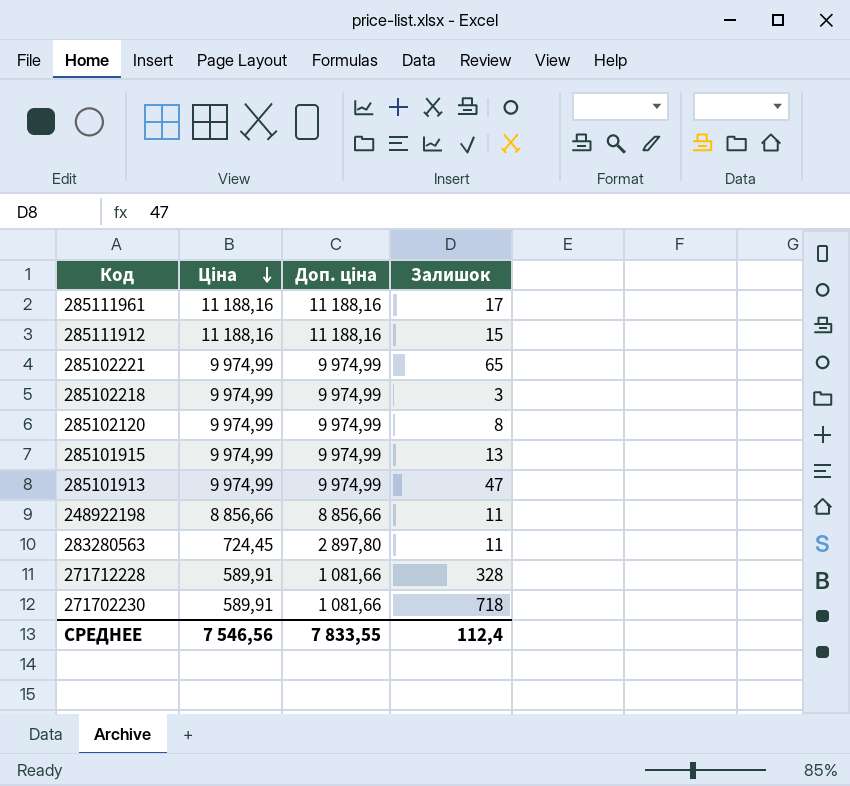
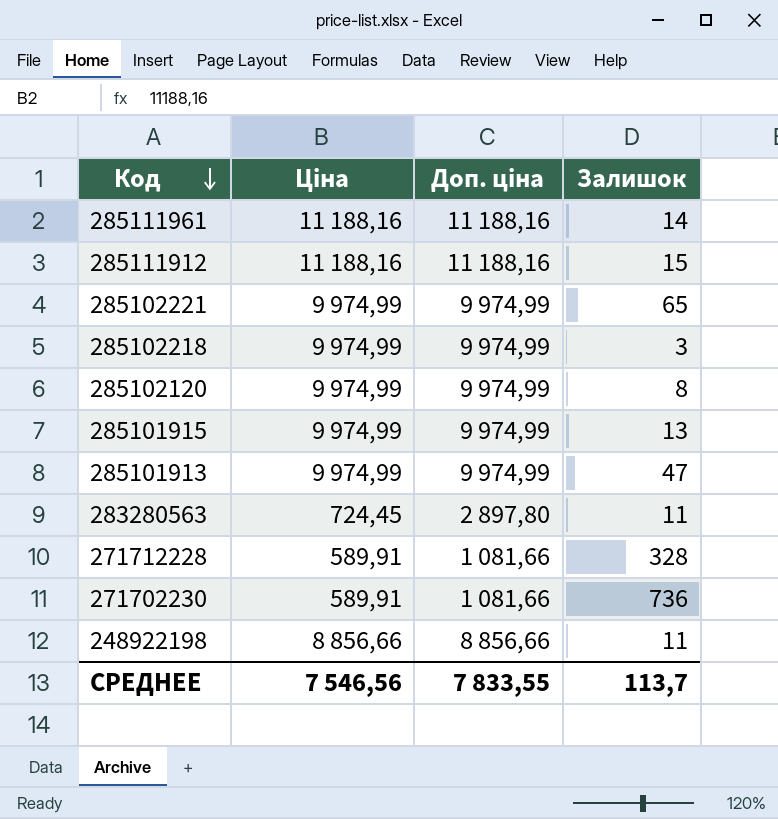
row order: Ціна descending -> Код descending
285111961 | Залишок: 17 -> 14
271702230 | Залишок: 718 -> 736
СРЕДНЕЕ | Залишок: 112,4 -> 113,7

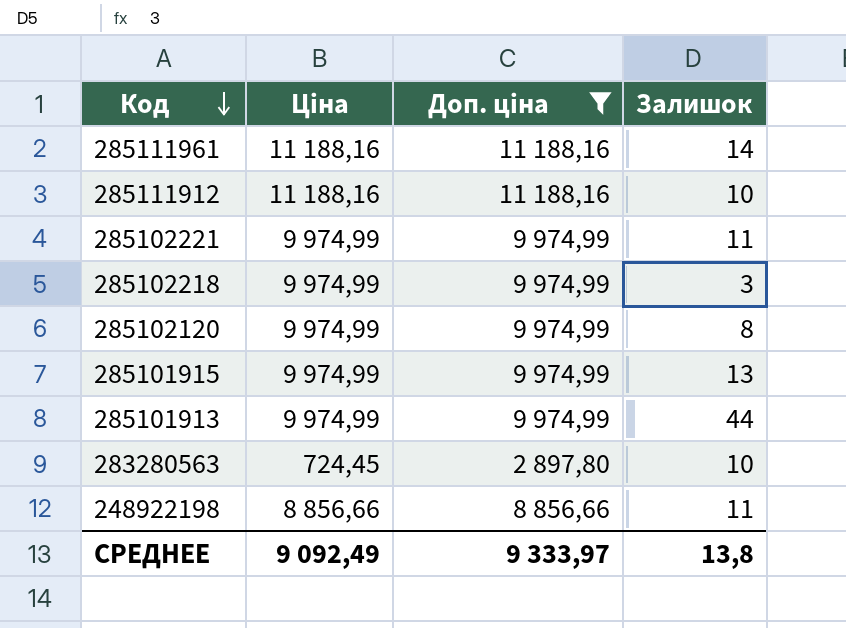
filter: none -> Доп. ціна != 1 081,66
285111912 | Залишок: 15 -> 10
285102221 | Залишок: 65 -> 11
285101913 | Залишок: 47 -> 44
283280563 | Залишок: 11 -> 10
СРЕДНЕЕ | Ціна: 7 546,56 -> 9 092,49
СРЕДНЕЕ | Доп. ціна: 7 833,55 -> 9 333,97
СРЕДНЕЕ | Залишок: 113,7 -> 13,8

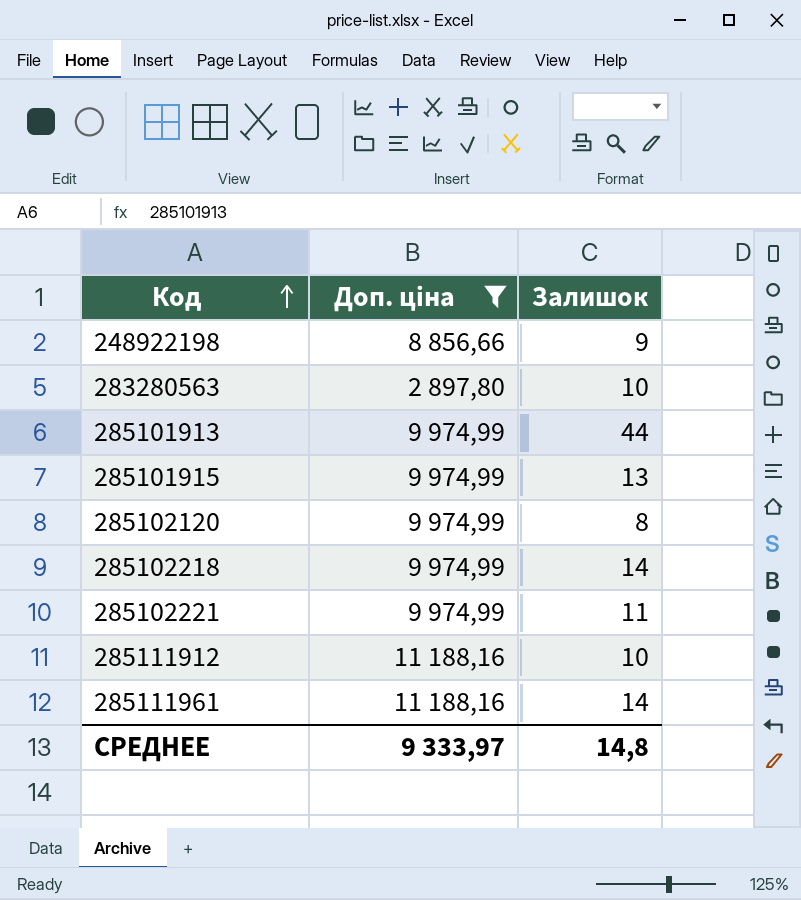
row order: Код descending -> Код ascending
column Ціна | position: 2 -> none
248922198 | Залишок: 11 -> 9
285102218 | Залишок: 3 -> 14
СРЕДНЕЕ | Залишок: 13,8 -> 14,8

